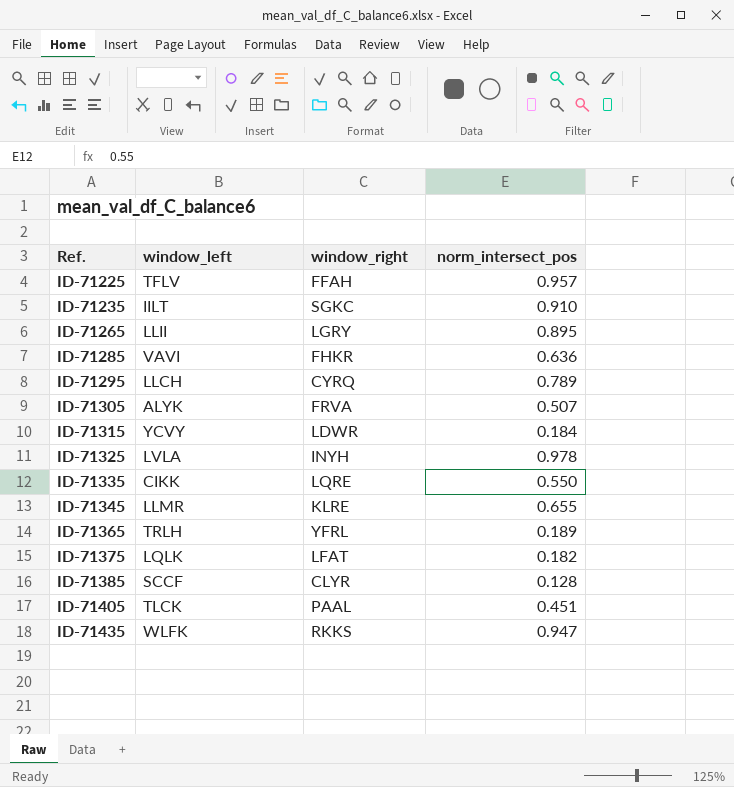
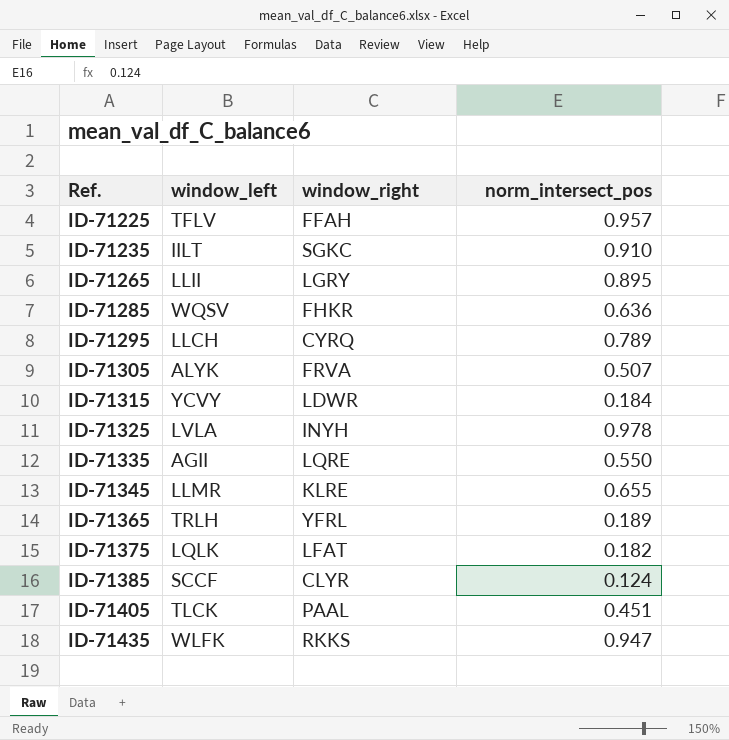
ID-71285 | window_left: VAVI -> WQSV
ID-71335 | window_left: CIKK -> AGII
ID-71385 | norm_intersect_pos: 0.128 -> 0.124

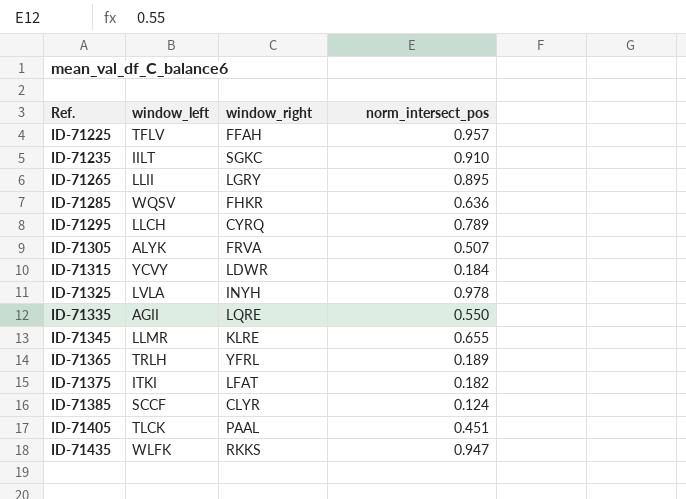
ID-71375 | window_left: LQLK -> ITKI

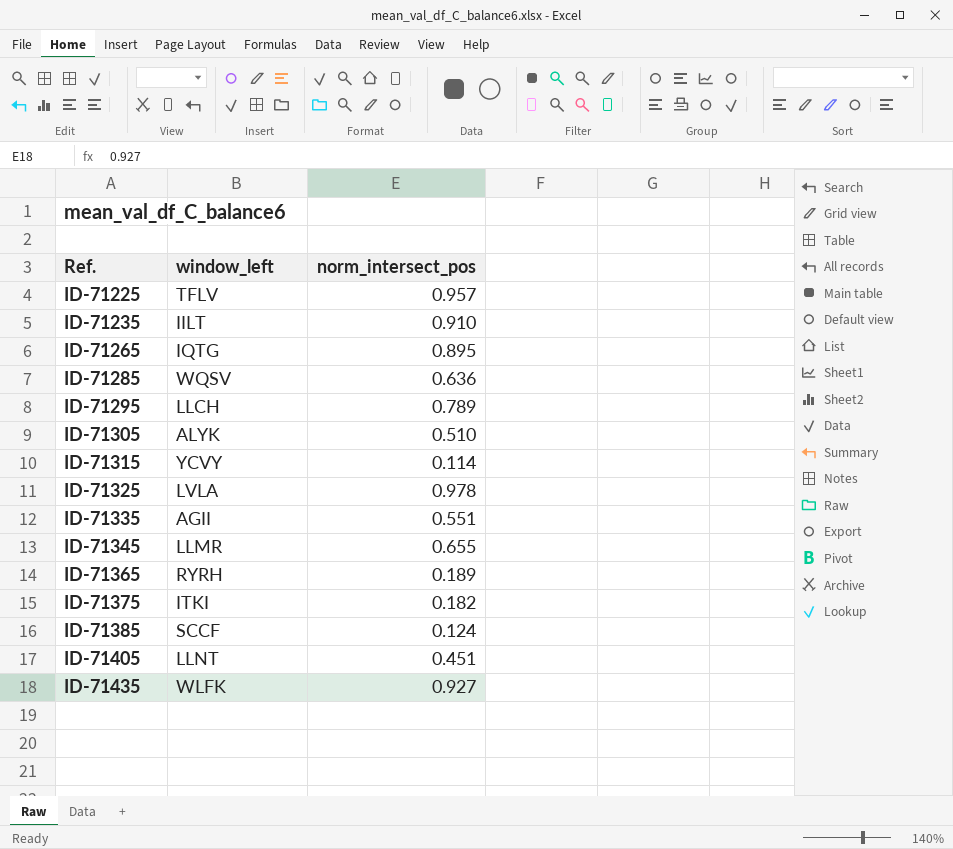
column window_right | position: 3 -> none
ID-71265 | window_left: LLII -> IQTG
ID-71305 | norm_intersect_pos: 0.507 -> 0.510
ID-71315 | norm_intersect_pos: 0.184 -> 0.114
ID-71335 | norm_intersect_pos: 0.550 -> 0.551
ID-71365 | window_left: TRLH -> RYRH
ID-71405 | window_left: TLCK -> LLNT
ID-71435 | norm_intersect_pos: 0.947 -> 0.927

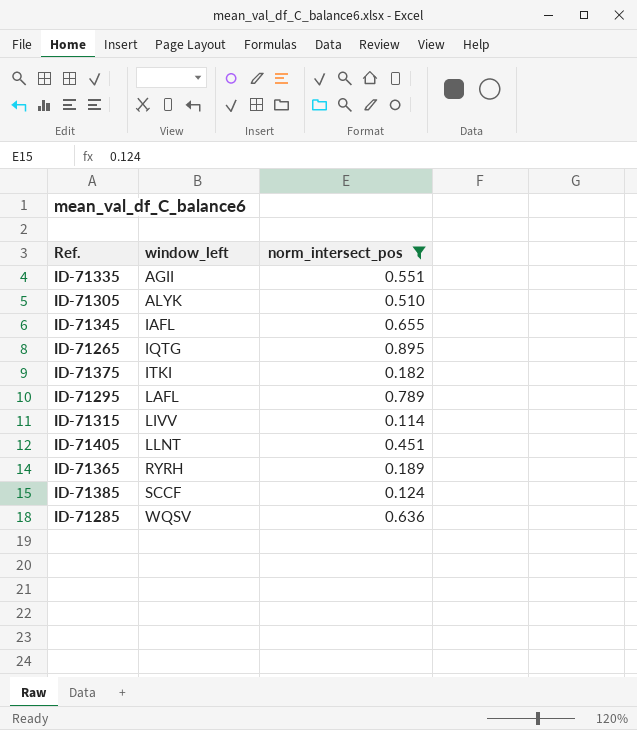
filter: none -> norm_intersect_pos <= 0.895
row order: Ref. ascending -> window_left ascending
ID-71345 | window_left: LLMR -> IAFL
ID-71295 | window_left: LLCH -> LAFL
ID-71315 | window_left: YCVY -> LIVV

